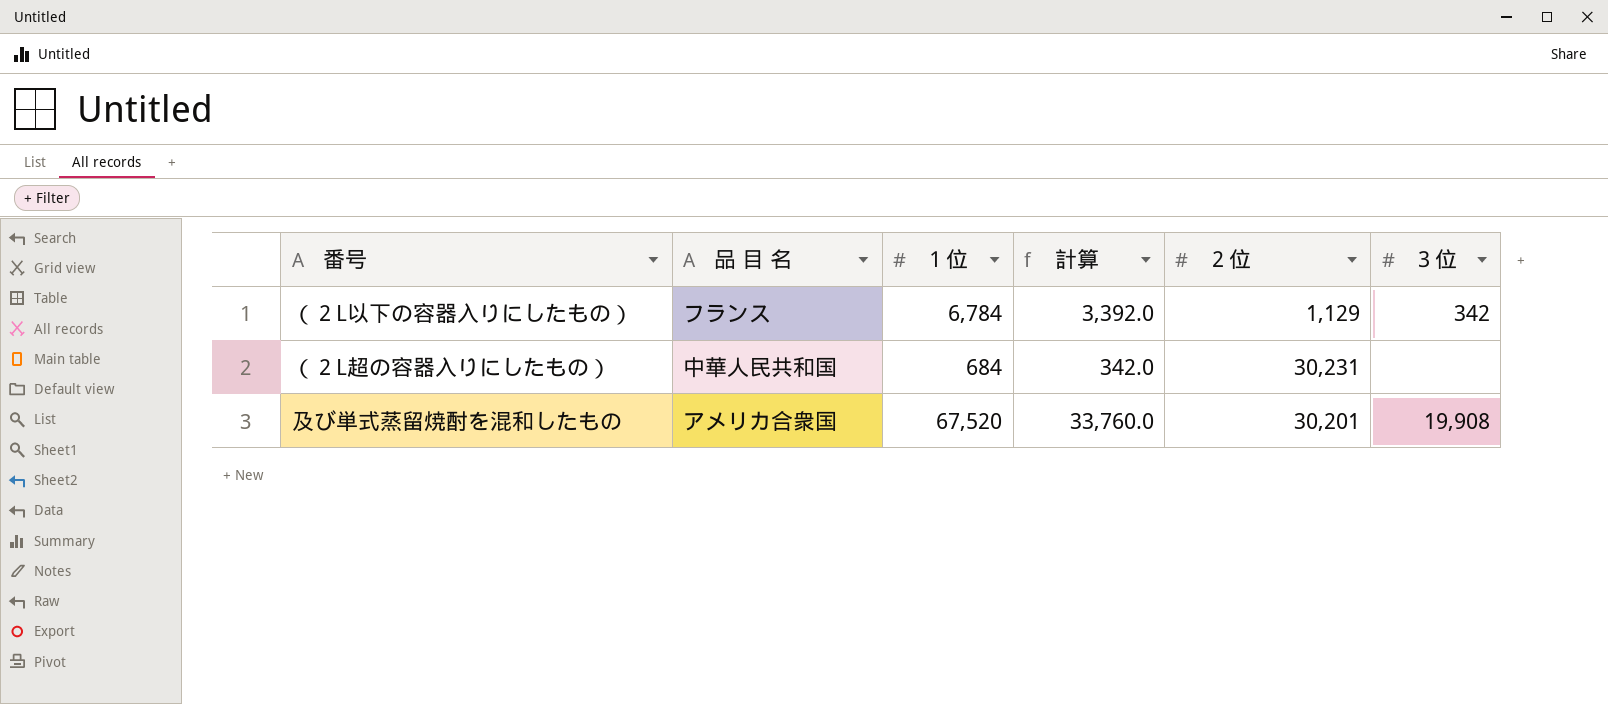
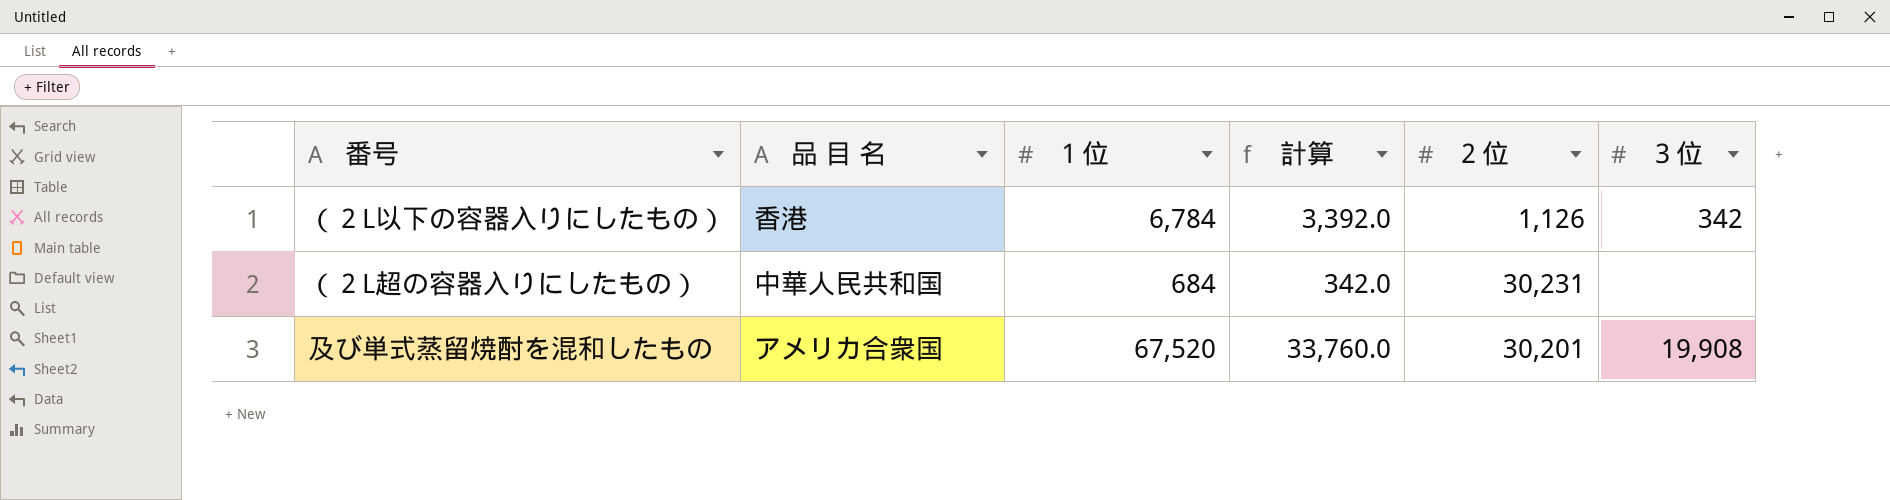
（２L以下の容器入りにしたもの） | 品 目 名: フランス -> 香港
（２L以下の容器入りにしたもの） | ２位: 1,129 -> 1,126

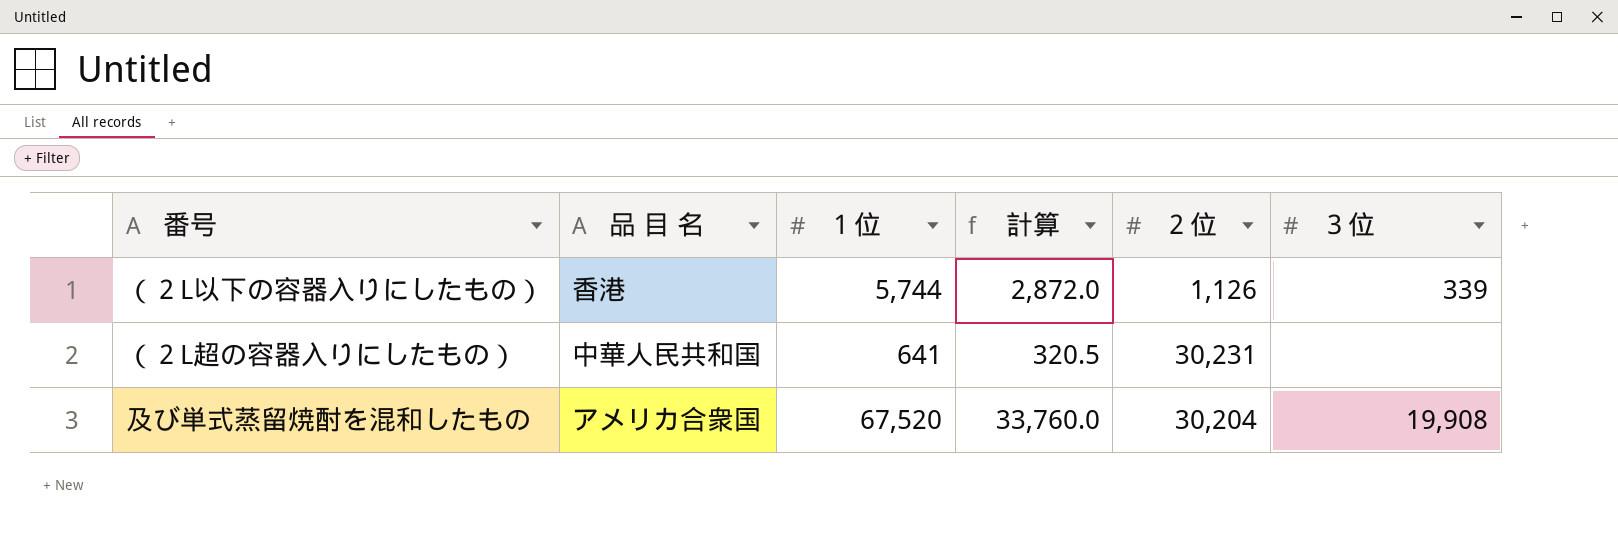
（２L以下の容器入りにしたもの） | １位: 6,784 -> 5,744
（２L以下の容器入りにしたもの） | 計算: 3,392.0 -> 2,872.0
（２L以下の容器入りにしたもの） | ３位: 342 -> 339
（２L超の容器入りにしたもの） | １位: 684 -> 641
（２L超の容器入りにしたもの） | 計算: 342.0 -> 320.5
及び単式蒸留焼酎を混和したもの | ２位: 30,201 -> 30,204

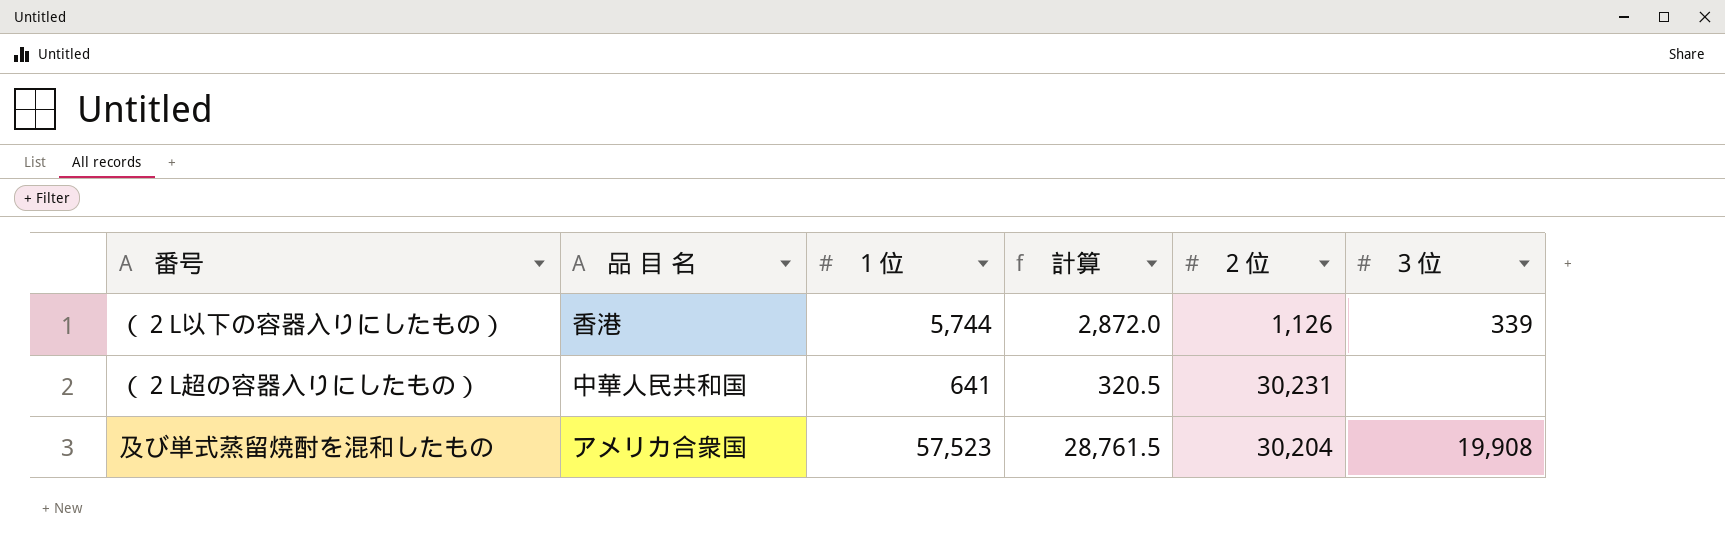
及び単式蒸留焼酎を混和したもの | １位: 67,520 -> 57,523
及び単式蒸留焼酎を混和したもの | 計算: 33,760.0 -> 28,761.5

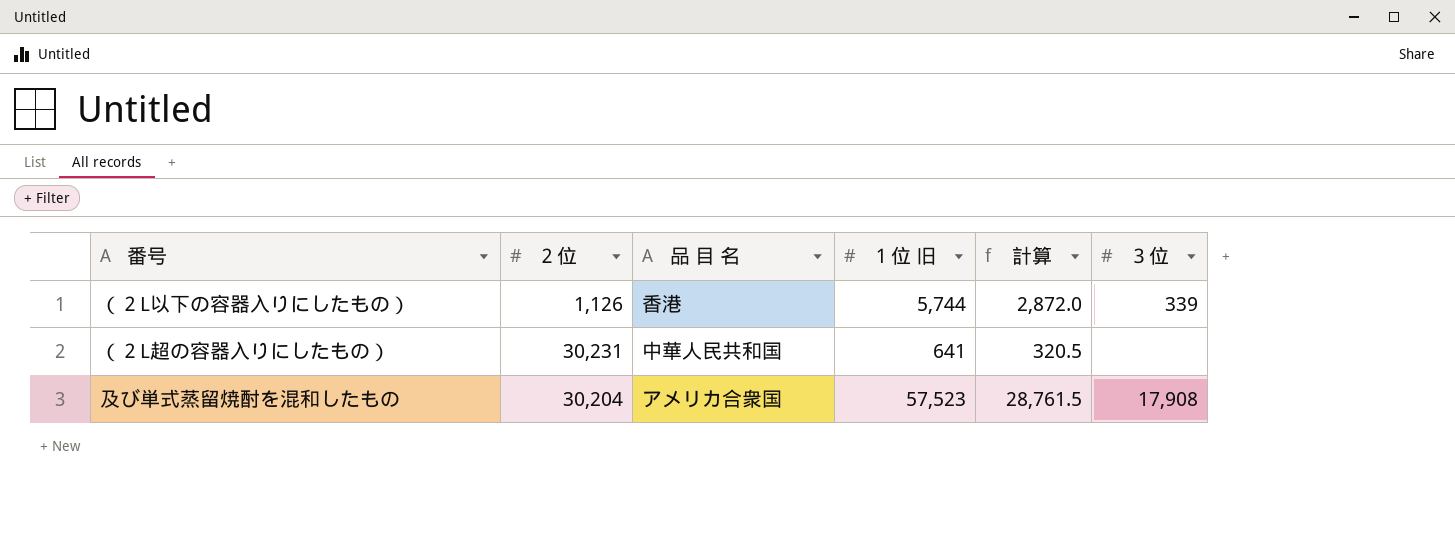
column ２位 | position: 5 -> 2
column name: １位 -> １位 旧
及び単式蒸留焼酎を混和したもの | ３位: 19,908 -> 17,908

